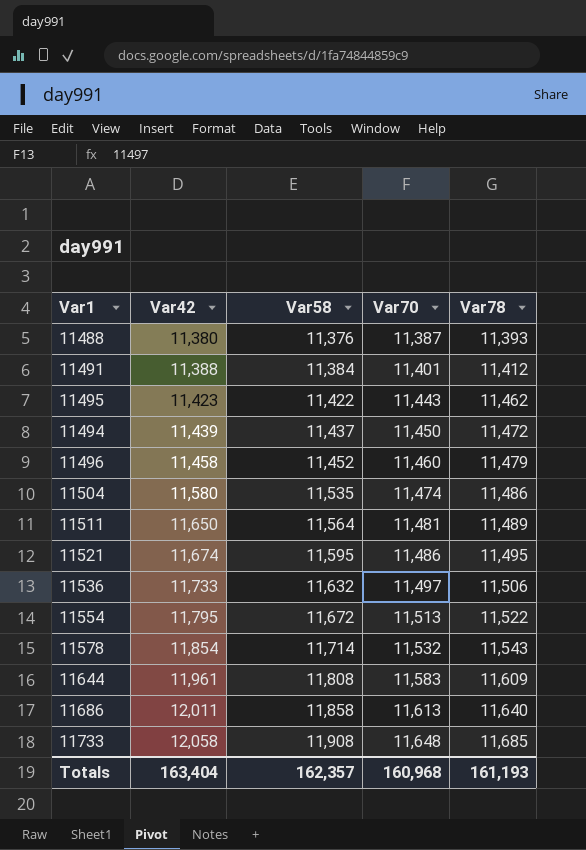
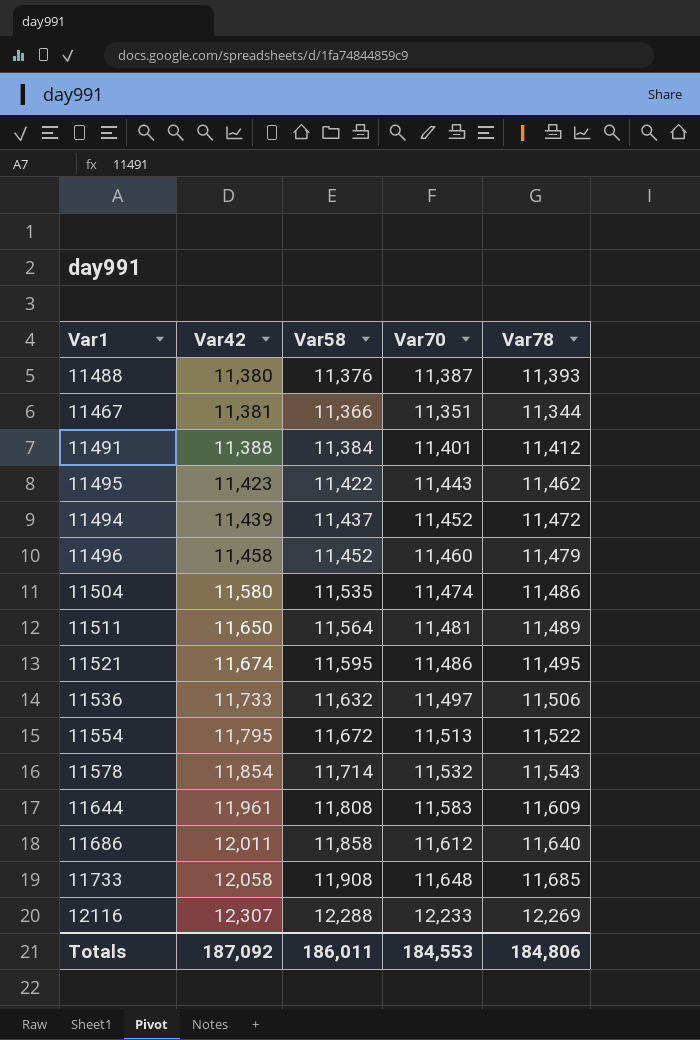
row 11467: none -> 11,381 | 11,366 | 11,351 | 11,344
11494 | Var70: 11,450 -> 11,452
11686 | Var70: 11,613 -> 11,612
row 12116: none -> 12,307 | 12,288 | 12,233 | 12,269
Totals | Var42: 163,404 -> 187,092
Totals | Var58: 162,357 -> 186,011
Totals | Var70: 160,968 -> 184,553
Totals | Var78: 161,193 -> 184,806

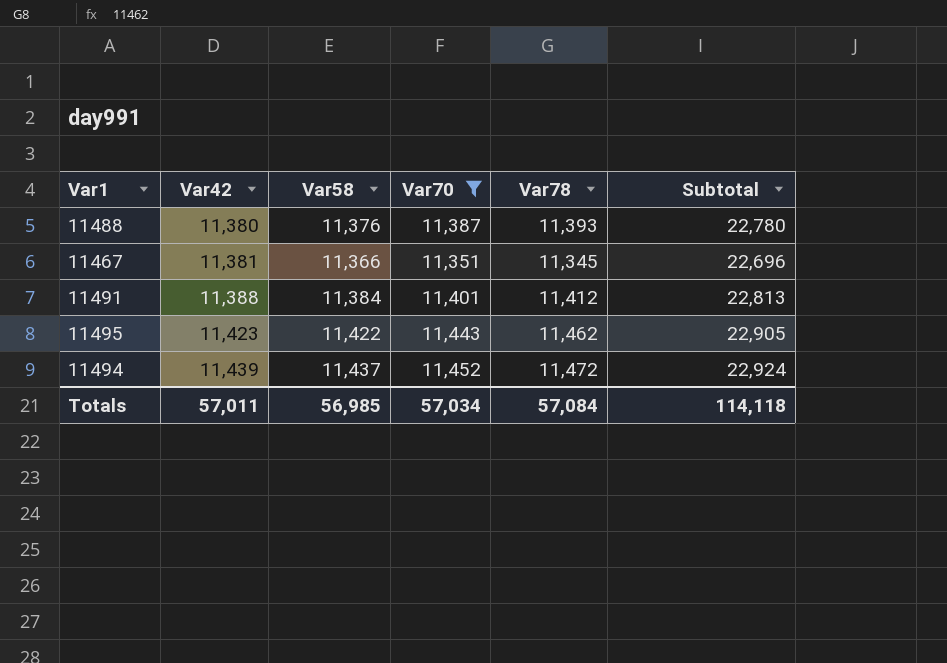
filter: none -> Var70 <= 11,452
column Subtotal | formula: none -> [Var70] + [Var78]
11467 | Var78: 11,344 -> 11,345
Totals | Var42: 187,092 -> 57,011
Totals | Var58: 186,011 -> 56,985
Totals | Var70: 184,553 -> 57,034
Totals | Var78: 184,806 -> 57,084

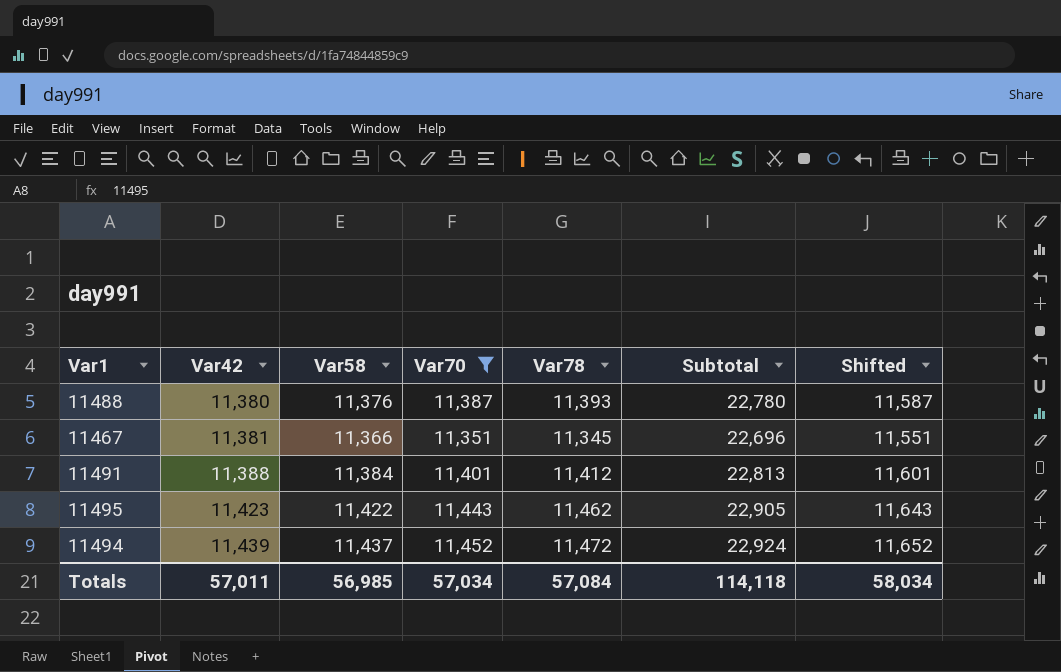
column Shifted | formula: none -> [Var70] + 200

